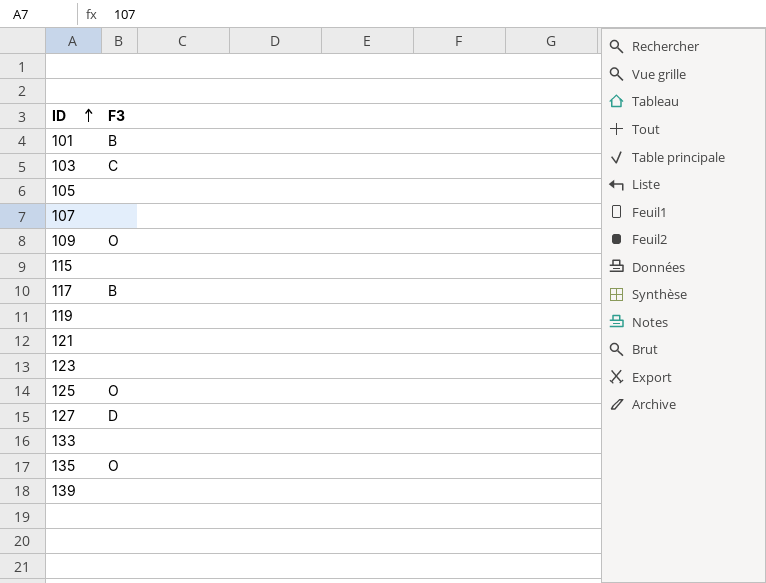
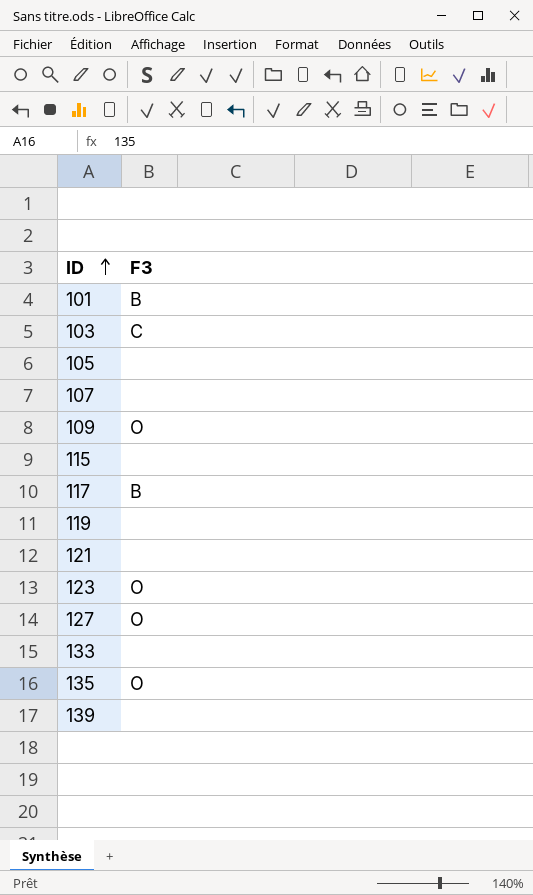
row 125: O -> none
123 | F3: none -> O
127 | F3: D -> O

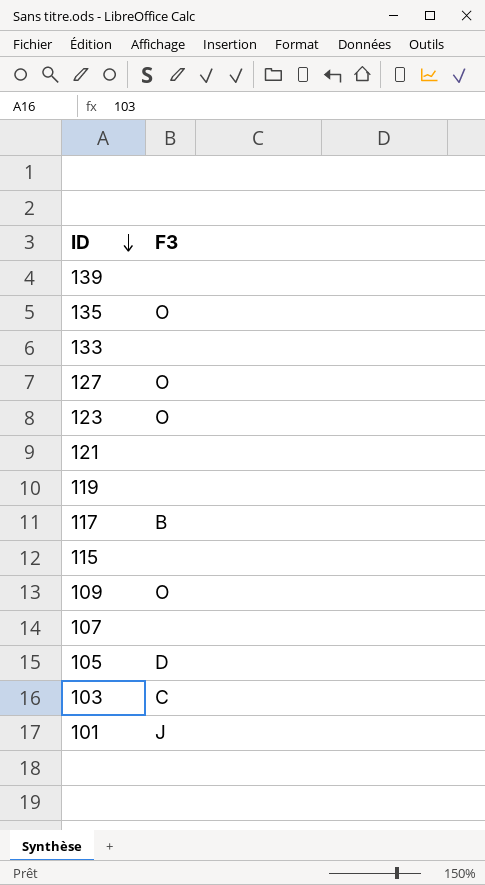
row order: ID ascending -> ID descending
105 | F3: none -> D
101 | F3: B -> J

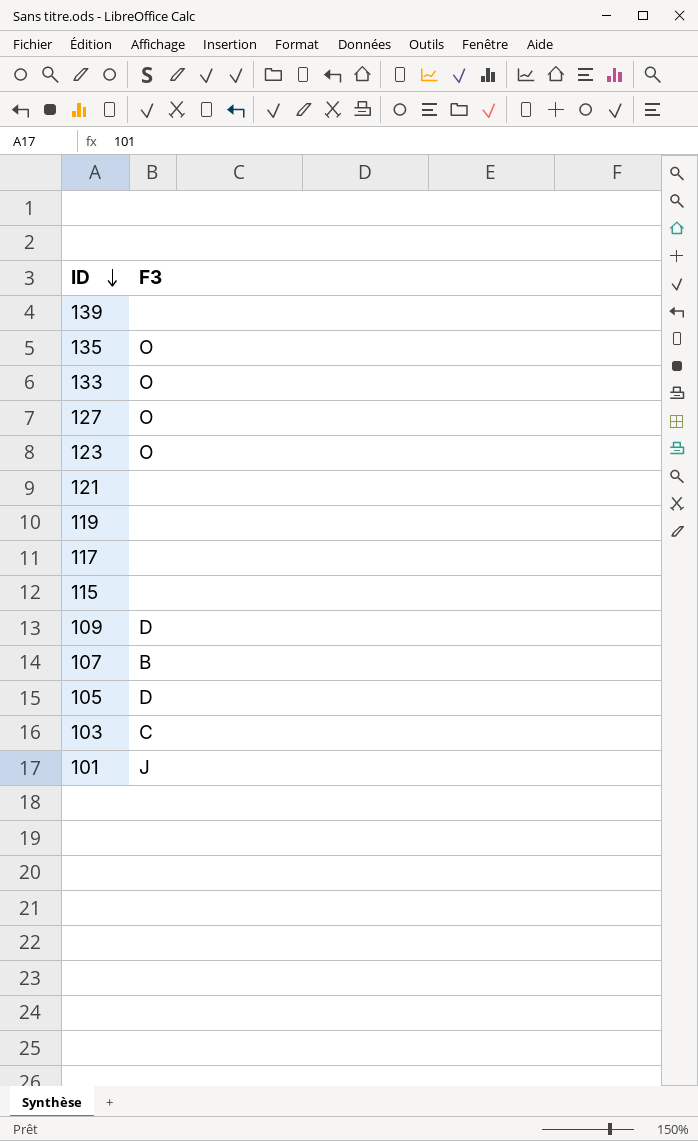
133 | F3: none -> O
117 | F3: B -> none
109 | F3: O -> D
107 | F3: none -> B

